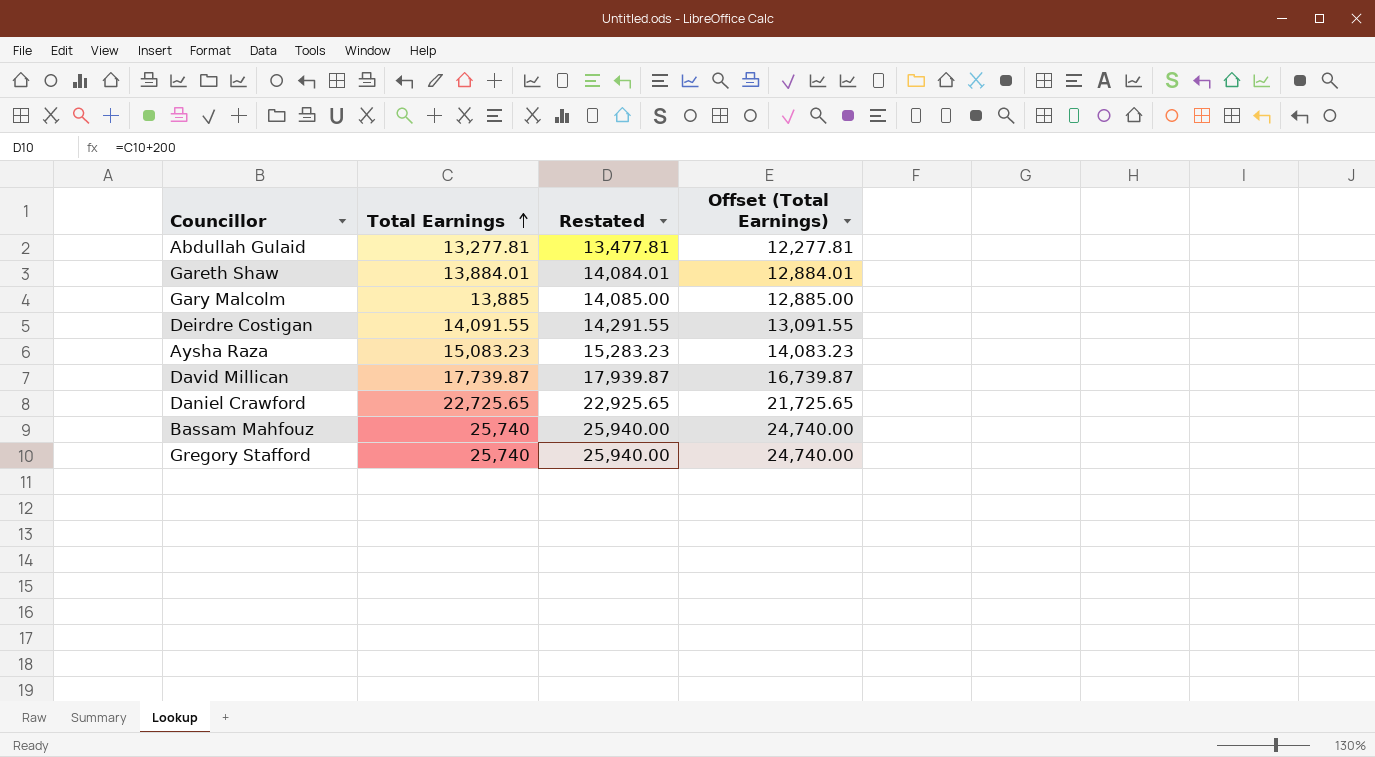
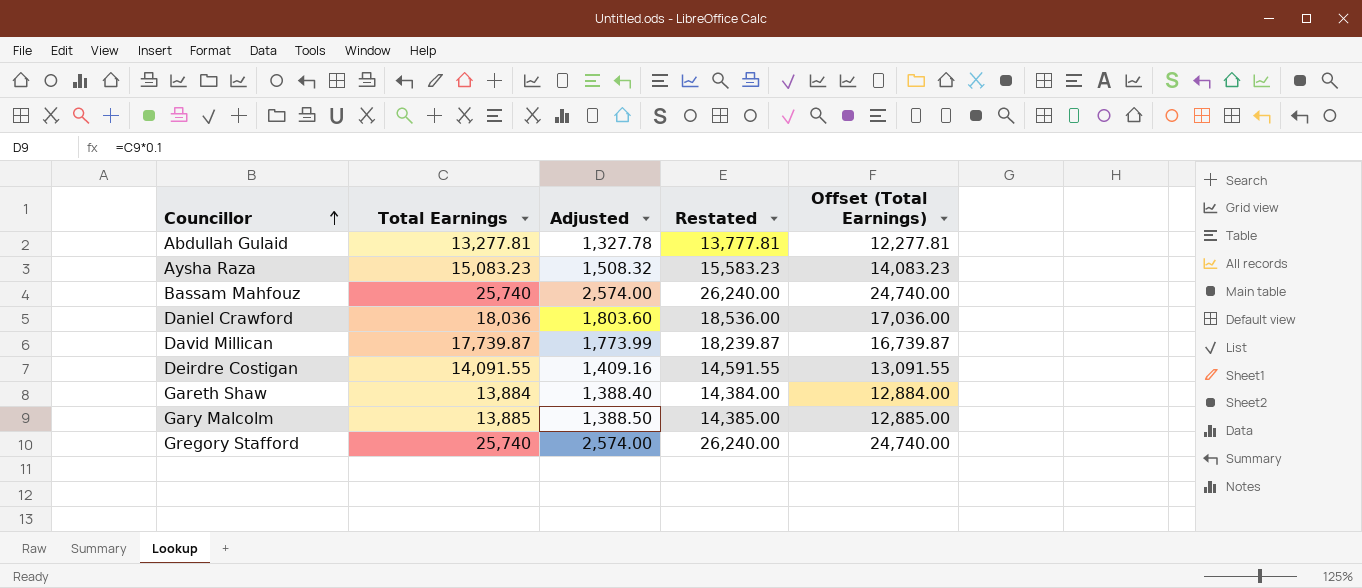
row order: Total Earnings ascending -> Councillor ascending
column Adjusted | formula: none -> [Total Earnings] * 0.1
column Restated | formula: [Total Earnings] + 200 -> [Total Earnings] + 500
Daniel Crawford | Total Earnings: 22,725.65 -> 18,036
Daniel Crawford | Offset (Total Earnings): 21,725.65 -> 17,036.00
Gareth Shaw | Total Earnings: 13,884.01 -> 13,884
Gareth Shaw | Offset (Total Earnings): 12,884.01 -> 12,884.00

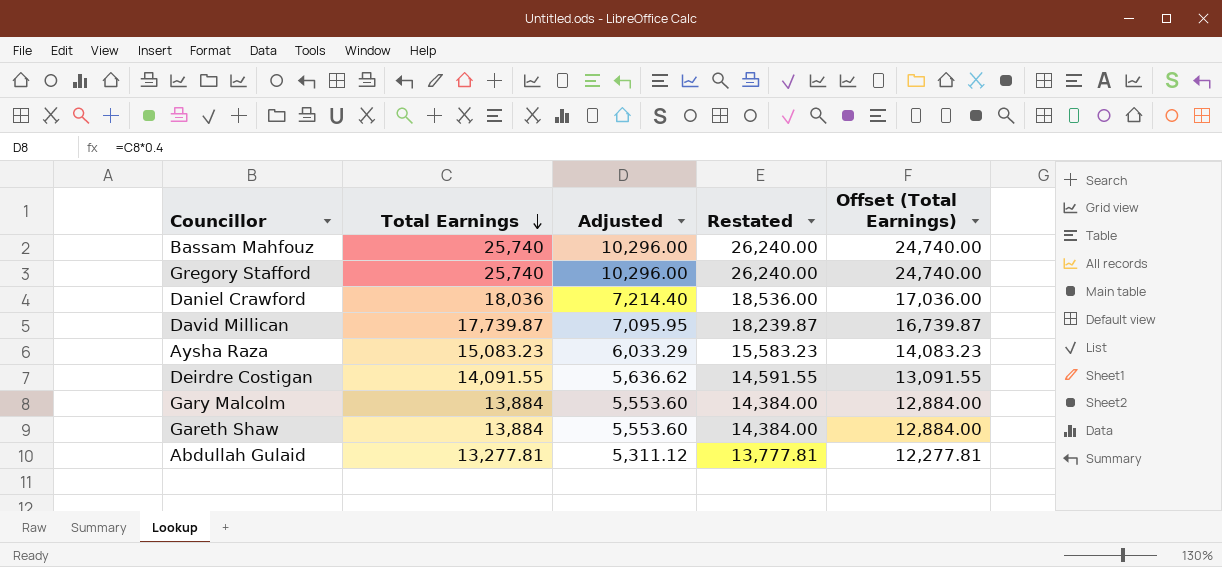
row order: Councillor ascending -> Total Earnings descending
column Adjusted | formula: [Total Earnings] * 0.1 -> [Total Earnings] * 0.4
Gary Malcolm | Total Earnings: 13,885 -> 13,884
Gary Malcolm | Restated: 14,385.00 -> 14,384.00
Gary Malcolm | Offset (Total Earnings): 12,885.00 -> 12,884.00

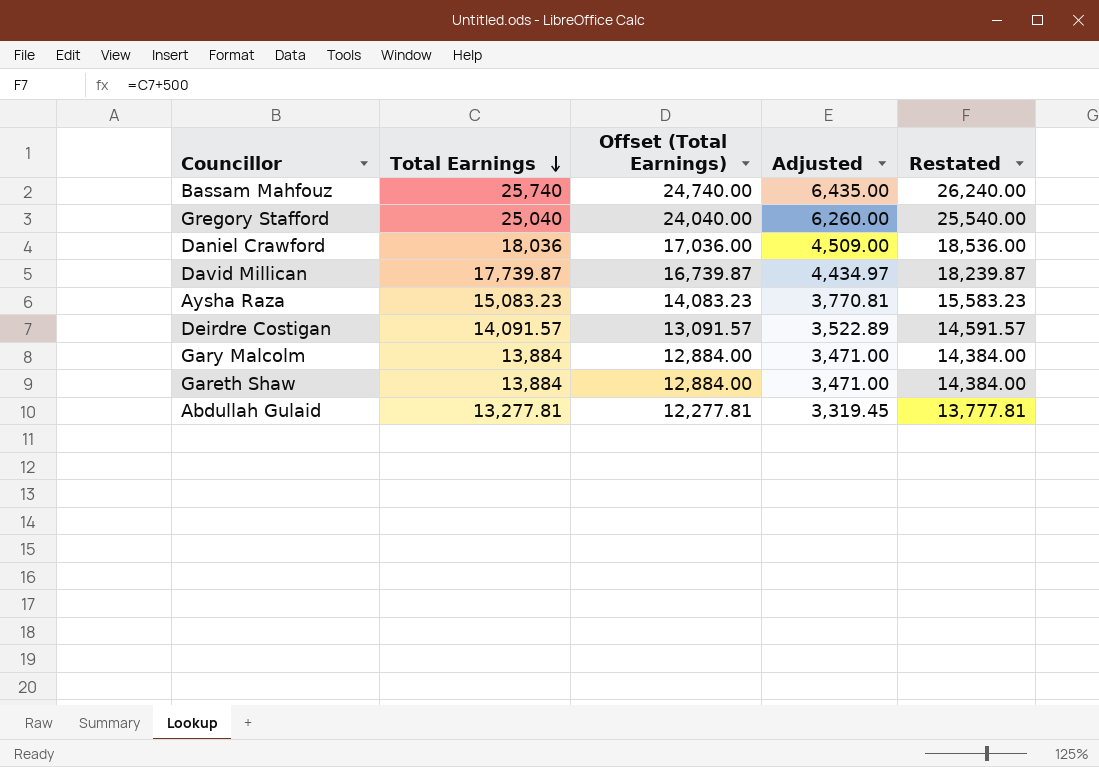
column Offset (Total Earnings) | position: 5 -> 3
column Adjusted | formula: [Total Earnings] * 0.4 -> [Total Earnings] * 0.25
Gregory Stafford | Total Earnings: 25,740 -> 25,040
Gregory Stafford | Offset (Total Earnings): 24,740.00 -> 24,040.00
Gregory Stafford | Restated: 26,240.00 -> 25,540.00
Deirdre Costigan | Total Earnings: 14,091.55 -> 14,091.57
Deirdre Costigan | Offset (Total Earnings): 13,091.55 -> 13,091.57
Deirdre Costigan | Restated: 14,591.55 -> 14,591.57

